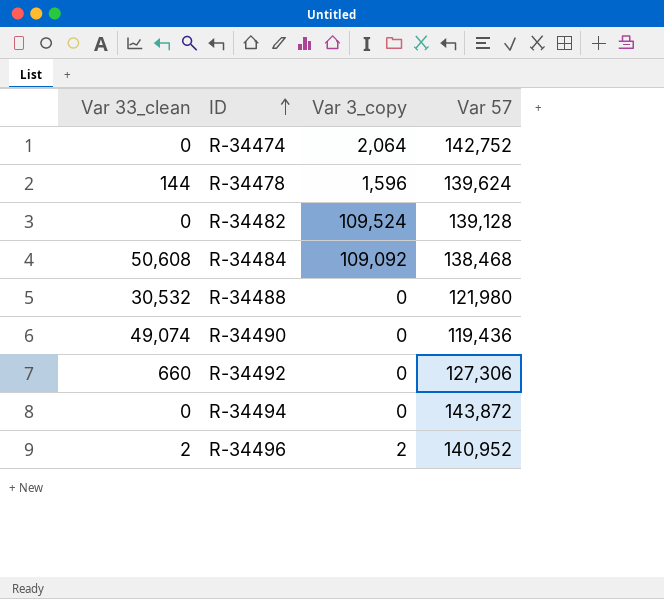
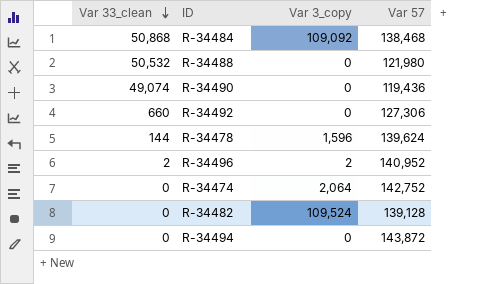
row order: ID ascending -> Var 33_clean descending
R-34484 | Var 33_clean: 50,608 -> 50,868
R-34488 | Var 33_clean: 30,532 -> 50,532

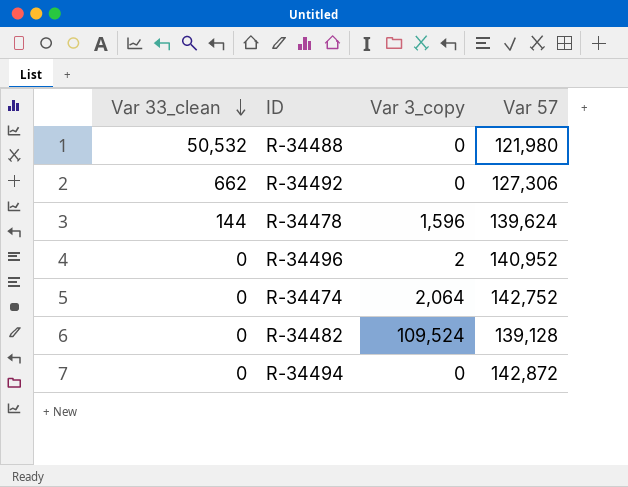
row R-34484: 50,868 | 109,092 | 138,468 -> none
row R-34490: 49,074 | 0 | 119,436 -> none
R-34492 | Var 33_clean: 660 -> 662
R-34496 | Var 33_clean: 2 -> 0
R-34494 | Var 57: 143,872 -> 142,872

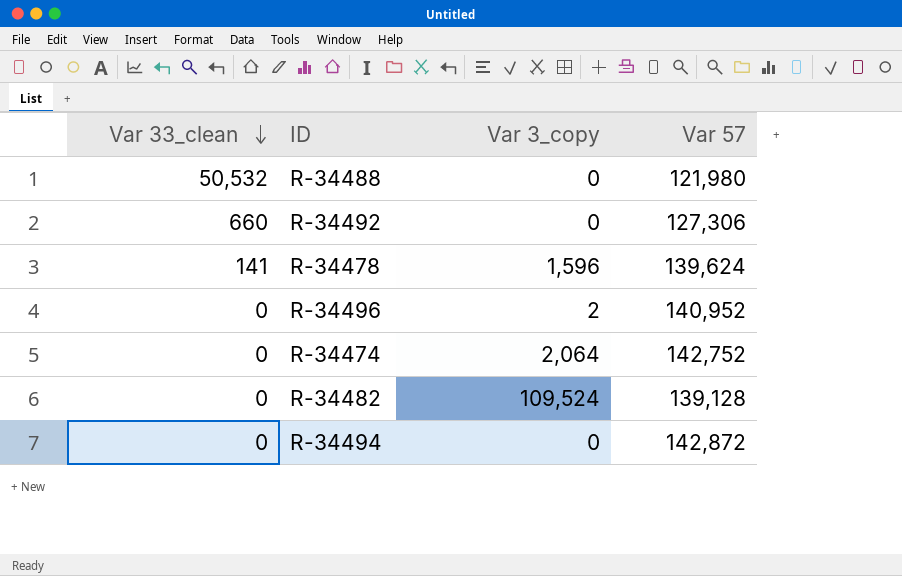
R-34492 | Var 33_clean: 662 -> 660
R-34478 | Var 33_clean: 144 -> 141

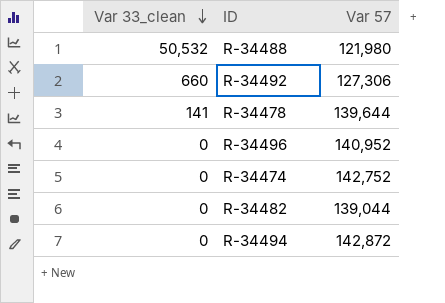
column Var 3_copy | position: 3 -> none
R-34478 | Var 57: 139,624 -> 139,644
R-34482 | Var 57: 139,128 -> 139,044

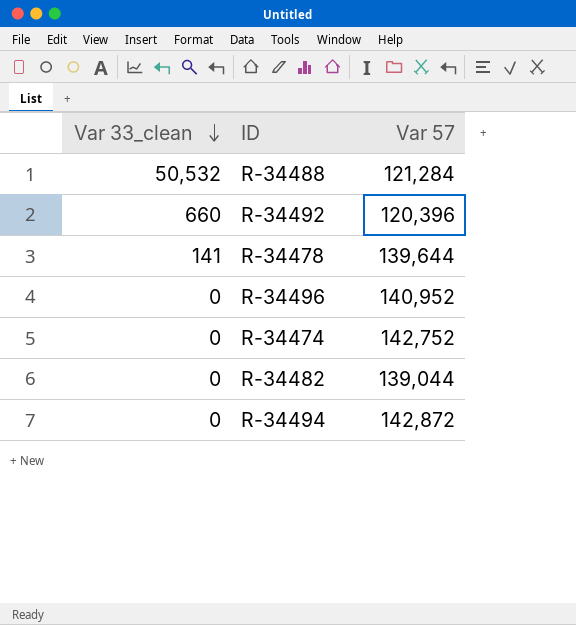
R-34488 | Var 57: 121,980 -> 121,284
R-34492 | Var 57: 127,306 -> 120,396

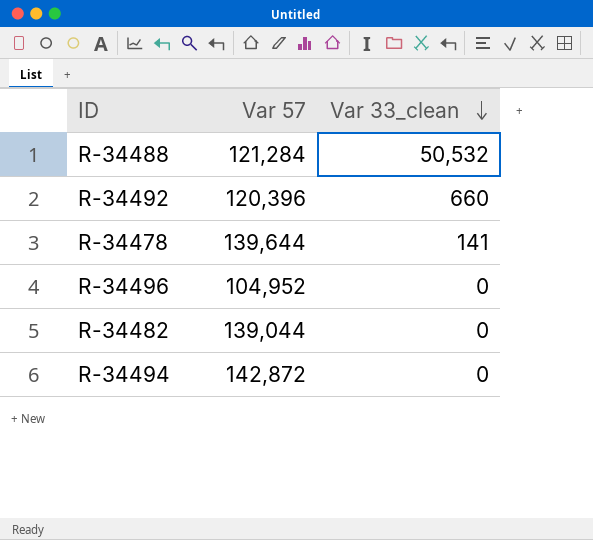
column Var 33_clean | position: 1 -> 3
row R-34474: 0 | 142,752 -> none
R-34496 | Var 57: 140,952 -> 104,952

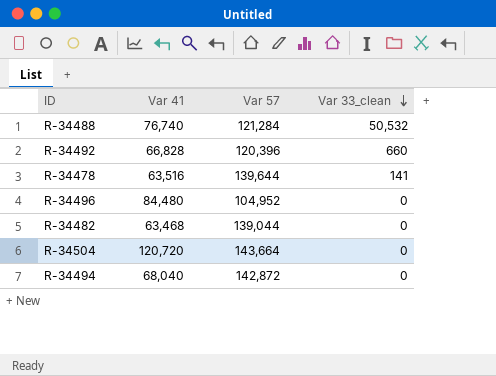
column Var 41 | position: none -> 2
row R-34504: none -> 120,720 | 143,664 | 0

